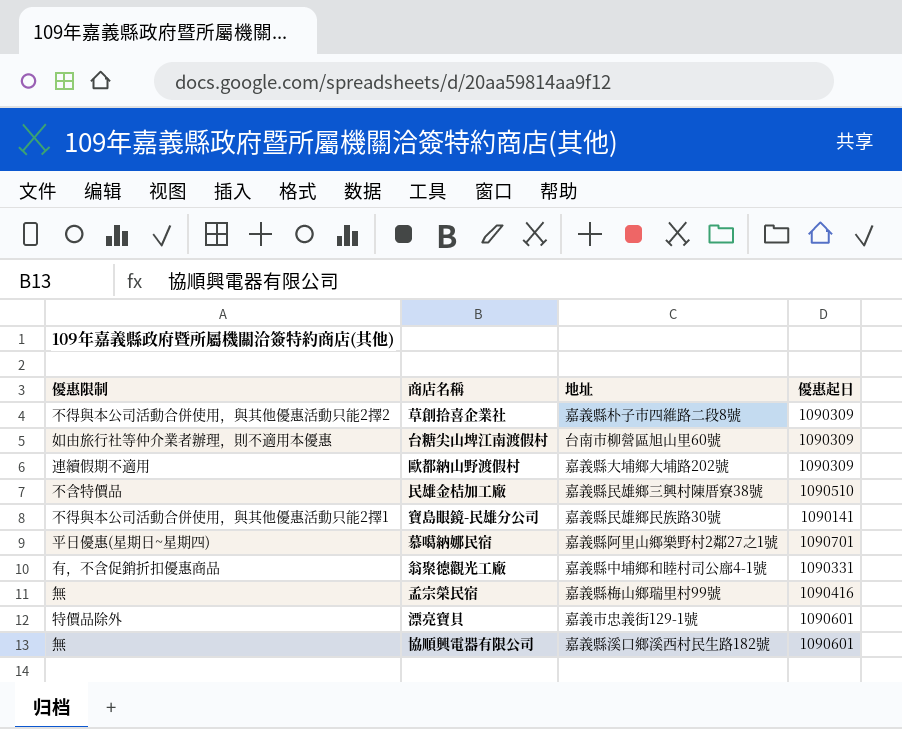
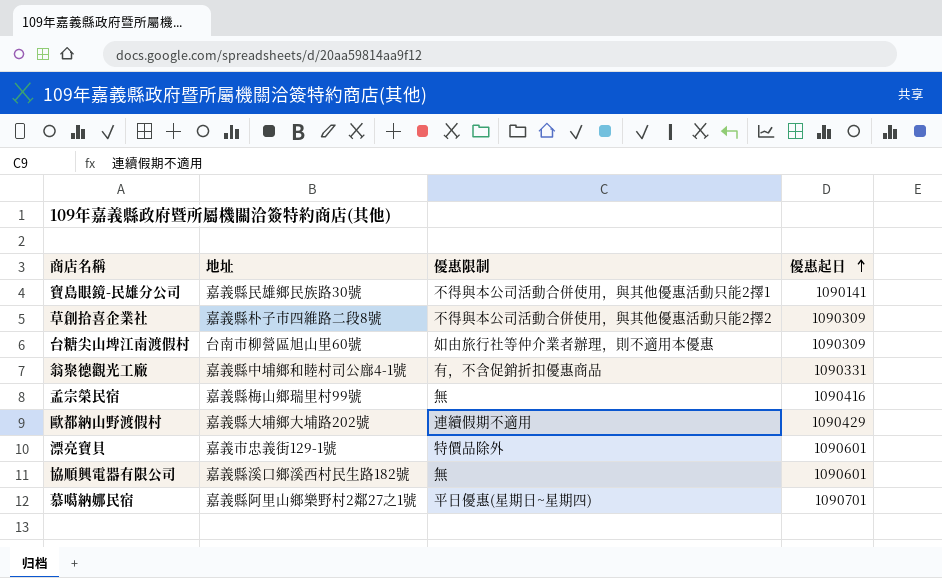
row order: none -> 優惠起日 ascending
column 優惠限制 | position: 1 -> 3
row 民雄金桔加工廠: 不含特價品 | 嘉義縣民雄鄉三興村陳厝寮38號 | 1090510 -> none
歐都納山野渡假村 | 優惠起日: 1090309 -> 1090429

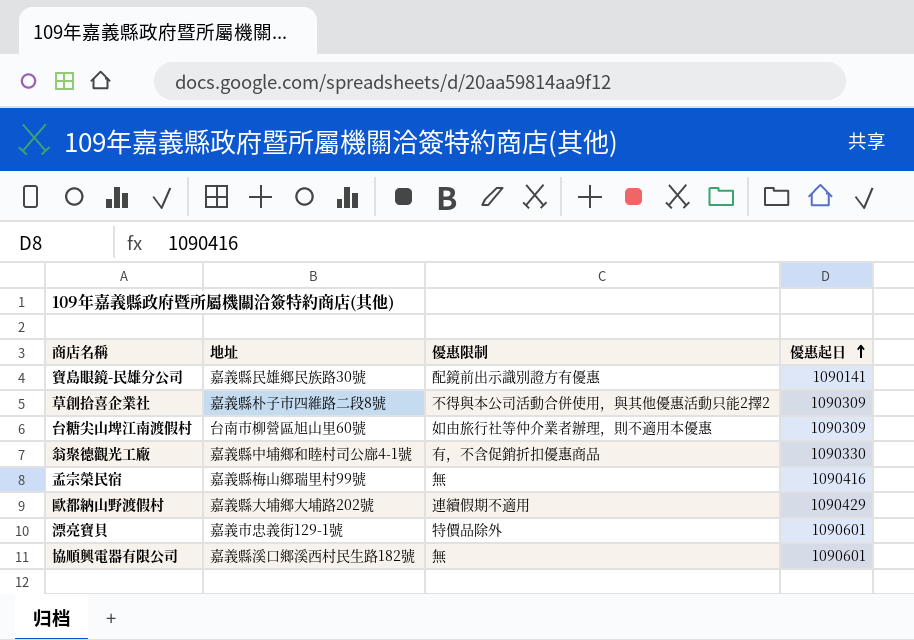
row 慕噶納娜民宿: 嘉義縣阿里山鄉樂野村2鄰27之1號 | 平日優惠(星期日~星期四) | 1090701 -> none
寶島眼鏡-民雄分公司 | 優惠限制: 不得與本公司活動合併使用，與其他優惠活動只能2擇1 -> 配鏡前出示識別證方有優惠
翁聚德觀光工廠 | 優惠起日: 1090331 -> 1090330

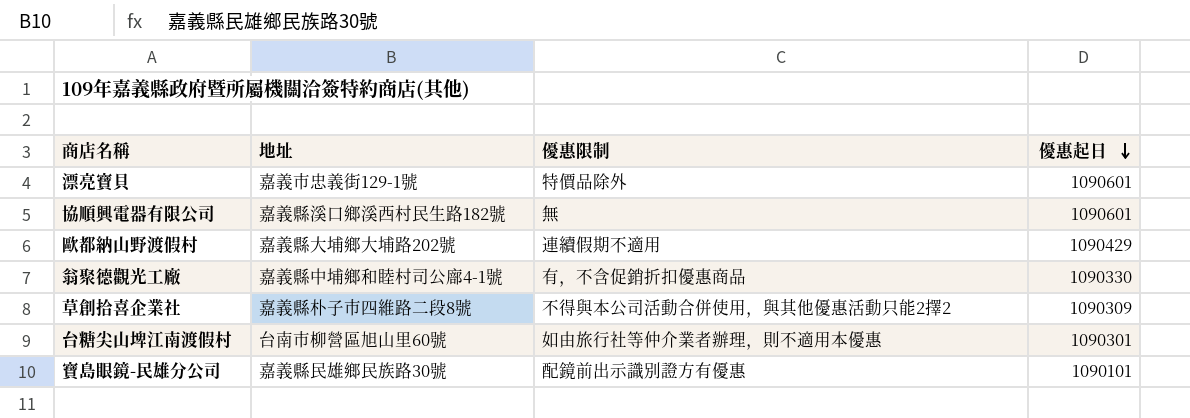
row order: 優惠起日 ascending -> 優惠起日 descending
row 孟宗榮民宿: 嘉義縣梅山鄉瑞里村99號 | 無 | 1090416 -> none
台糖尖山埤江南渡假村 | 優惠起日: 1090309 -> 1090301
寶島眼鏡-民雄分公司 | 優惠起日: 1090141 -> 1090101

